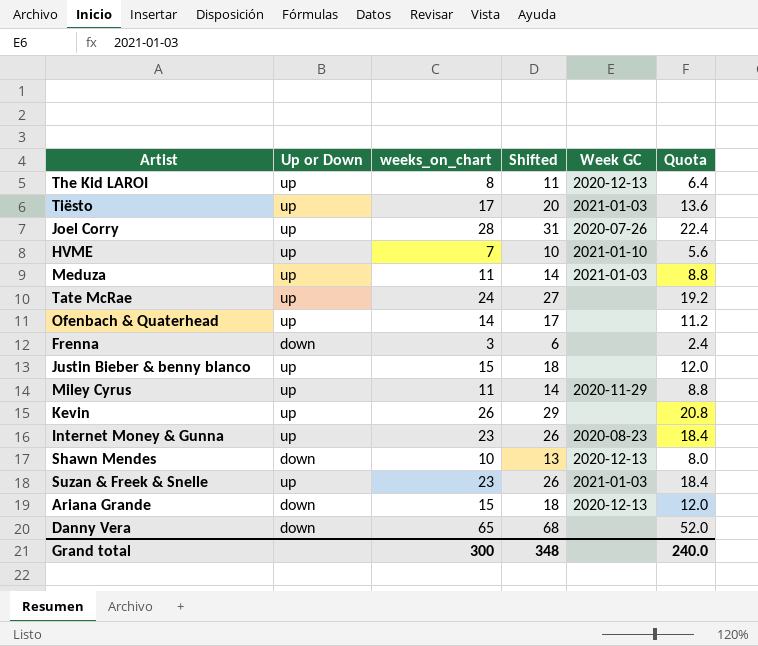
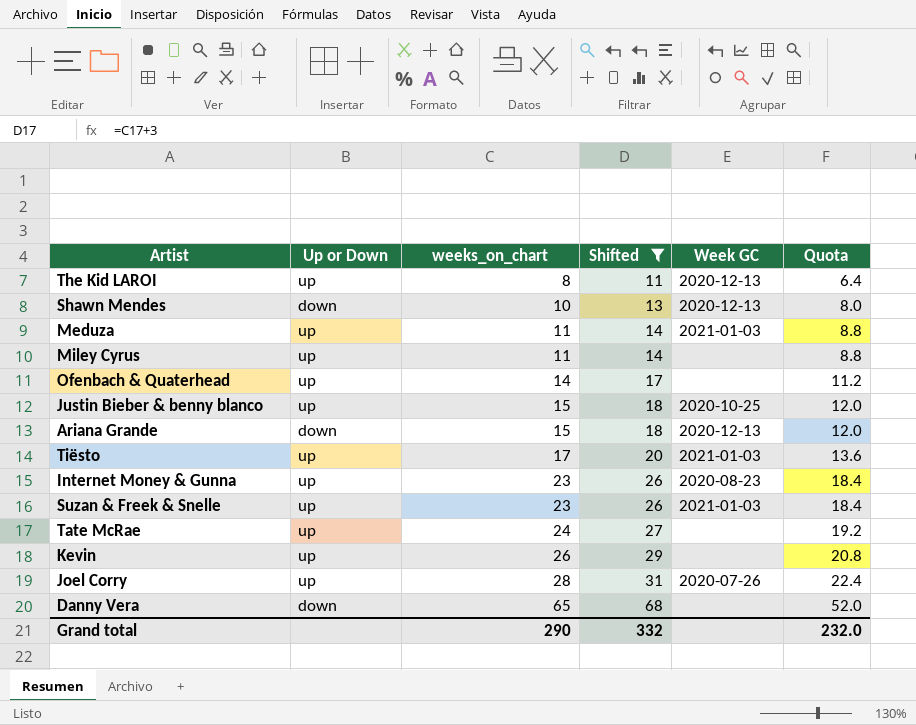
filter: none -> Shifted >= 11
row order: none -> weeks_on_chart ascending
Miley Cyrus | Week GC: 2020-11-29 -> none
Justin Bieber & benny blanco | Week GC: none -> 2020-10-25
Grand total | weeks_on_chart: 300 -> 290
Grand total | Shifted: 348 -> 332
Grand total | Quota: 240.0 -> 232.0

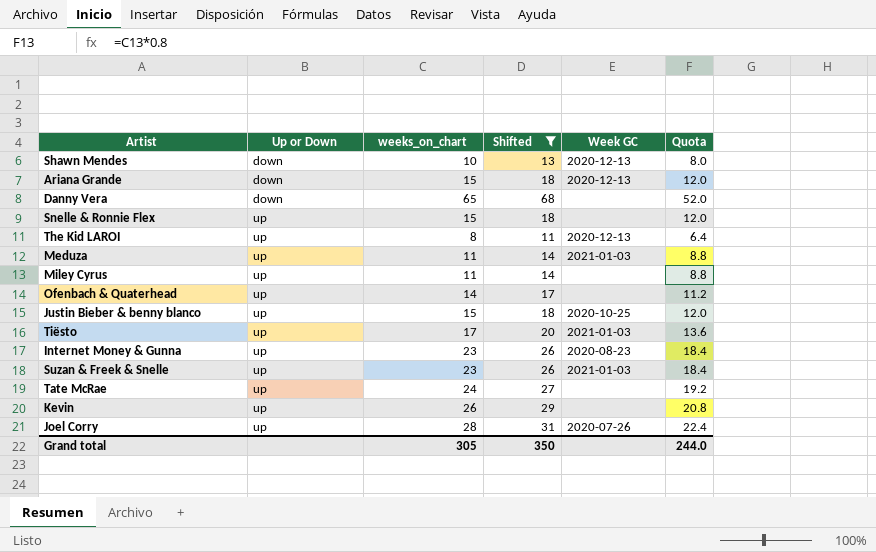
row order: weeks_on_chart ascending -> Up or Down ascending
row Snelle & Ronnie Flex: none -> up | 15 | 18 | none | 12.0
Grand total | weeks_on_chart: 290 -> 305
Grand total | Shifted: 332 -> 350
Grand total | Quota: 232.0 -> 244.0

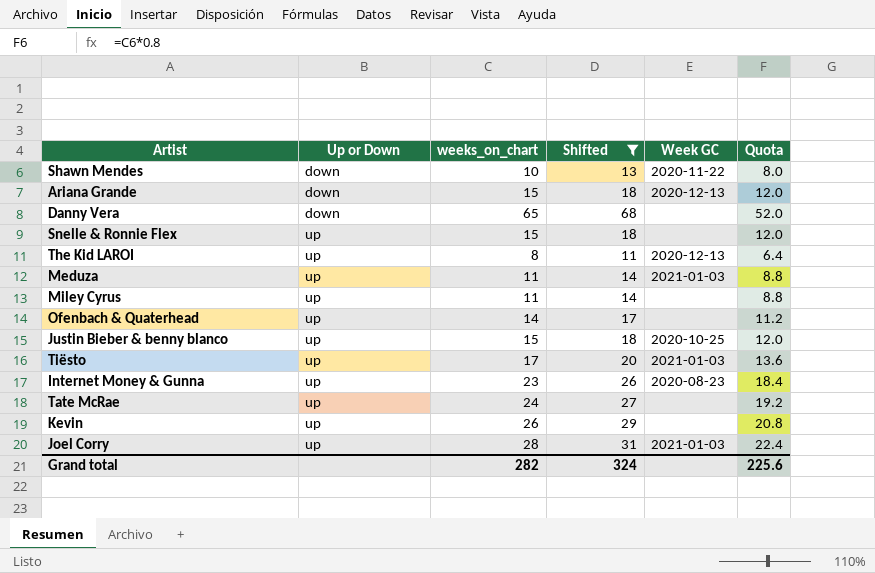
row Suzan & Freek & Snelle: up | 23 | 26 | 2021-01-03 | 18.4 -> none
Shawn Mendes | Week GC: 2020-12-13 -> 2020-11-22
Joel Corry | Week GC: 2020-07-26 -> 2021-01-03
Grand total | weeks_on_chart: 305 -> 282
Grand total | Shifted: 350 -> 324
Grand total | Quota: 244.0 -> 225.6

